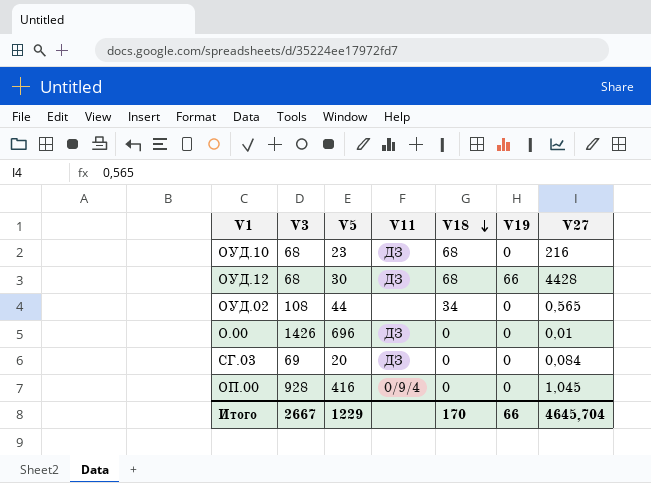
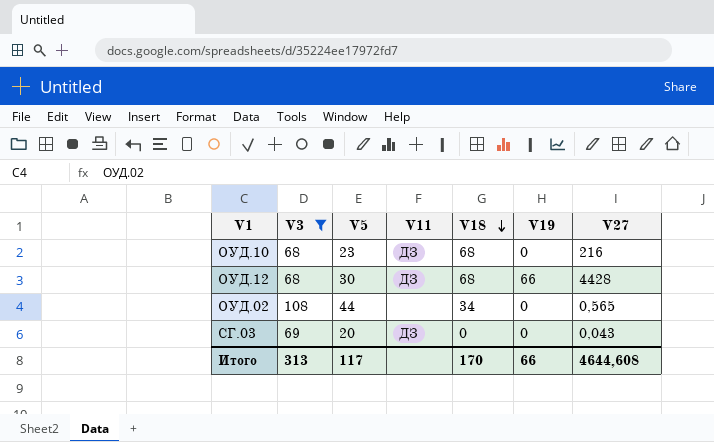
filter: none -> V3 <= 108
СГ.03 | V27: 0,084 -> 0,043
Итого | V3: 2667 -> 313
Итого | V5: 1229 -> 117
Итого | V27: 4645,704 -> 4644,608

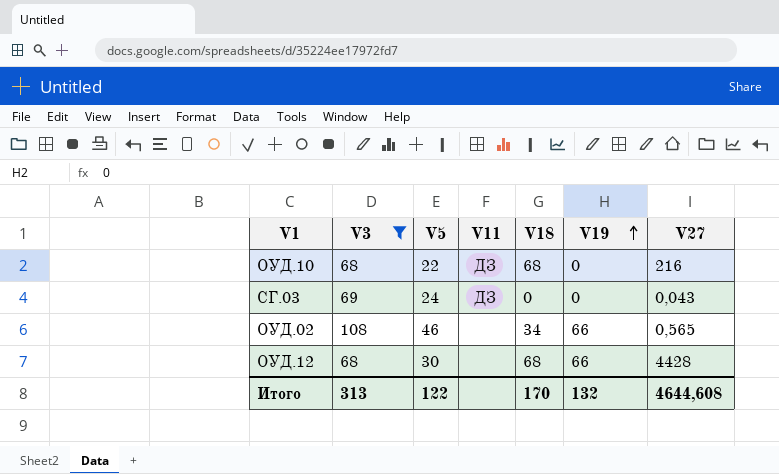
row order: V18 descending -> V19 ascending
ОУД.10 | V5: 23 -> 22
СГ.03 | V5: 20 -> 24
ОУД.02 | V5: 44 -> 46
ОУД.02 | V19: 0 -> 66
ОУД.12 | V11: ДЗ -> none
Итого | V5: 117 -> 122
Итого | V19: 66 -> 132

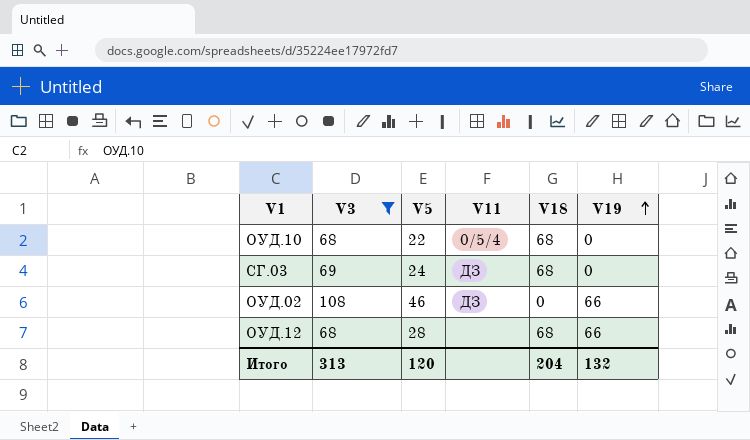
column V27 | position: 7 -> none
ОУД.10 | V11: ДЗ -> 0/5/4
СГ.03 | V18: 0 -> 68
ОУД.02 | V11: none -> ДЗ
ОУД.02 | V18: 34 -> 0
ОУД.12 | V5: 30 -> 28
Итого | V5: 122 -> 120
Итого | V18: 170 -> 204

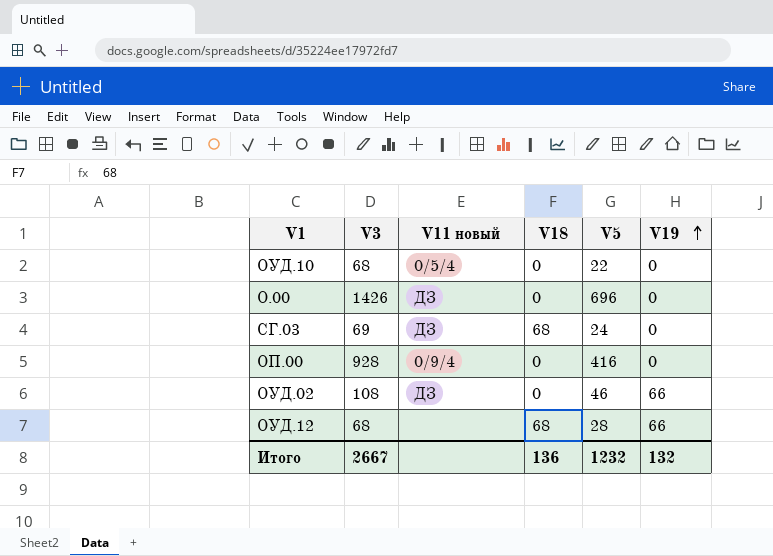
filter: V3 <= 108 -> none
column name: V11 -> V11 новый
column V5 | position: 3 -> 5
ОУД.10 | V18: 68 -> 0
Итого | V3: 313 -> 2667
Итого | V18: 204 -> 136
Итого | V5: 120 -> 1232

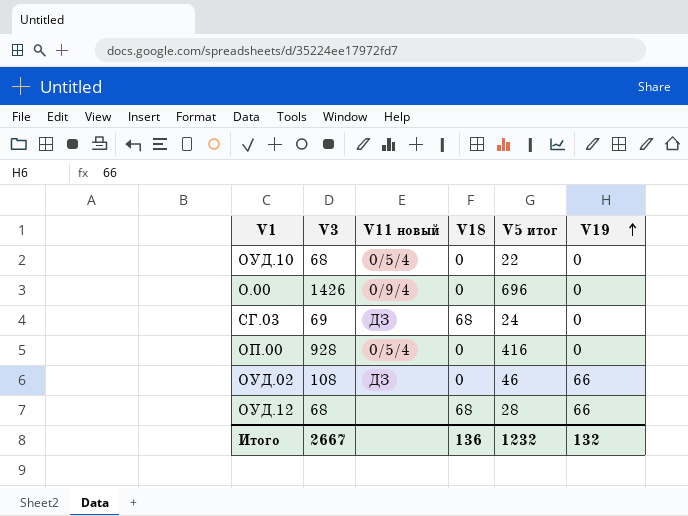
column name: V5 -> V5 итог
О.00 | V11 новый: ДЗ -> 0/9/4
ОП.00 | V11 новый: 0/9/4 -> 0/5/4

